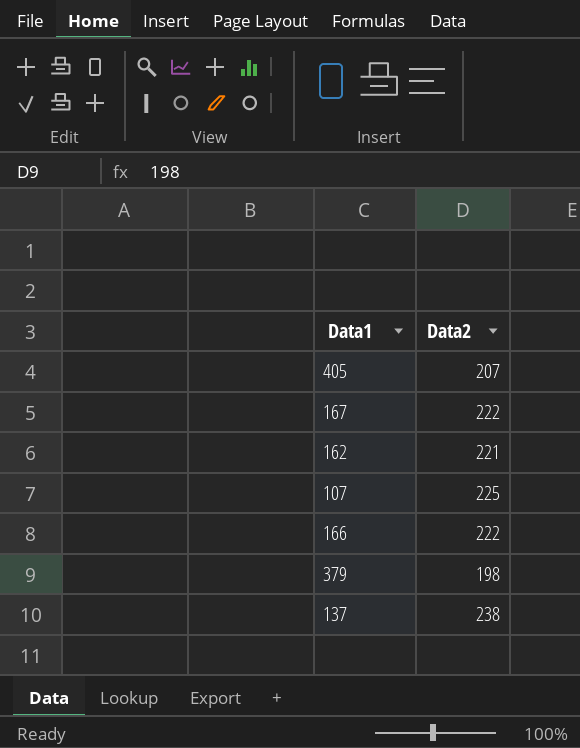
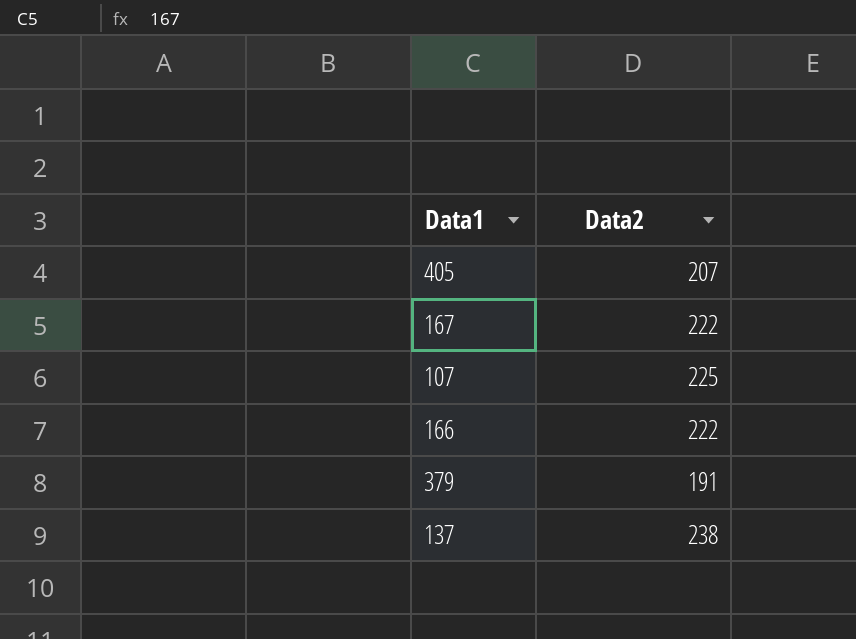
row 162: 221 -> none
379 | Data2: 198 -> 191

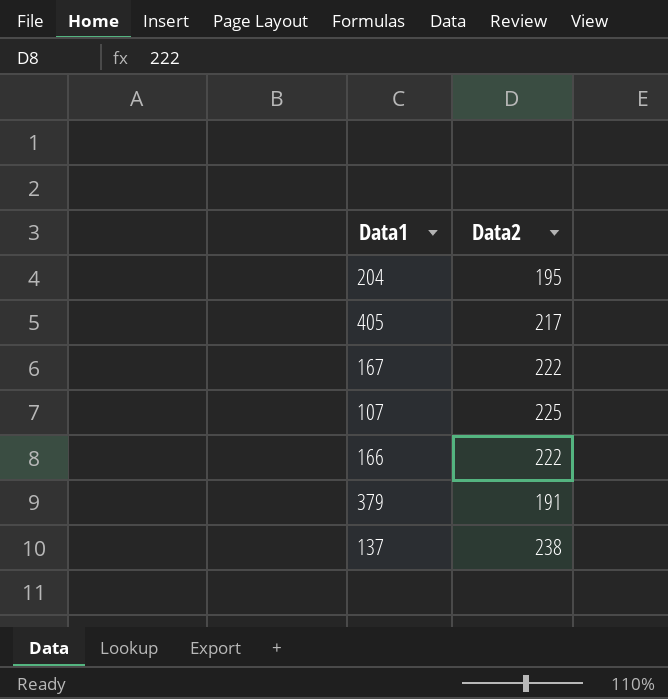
row 204: none -> 195
405 | Data2: 207 -> 217

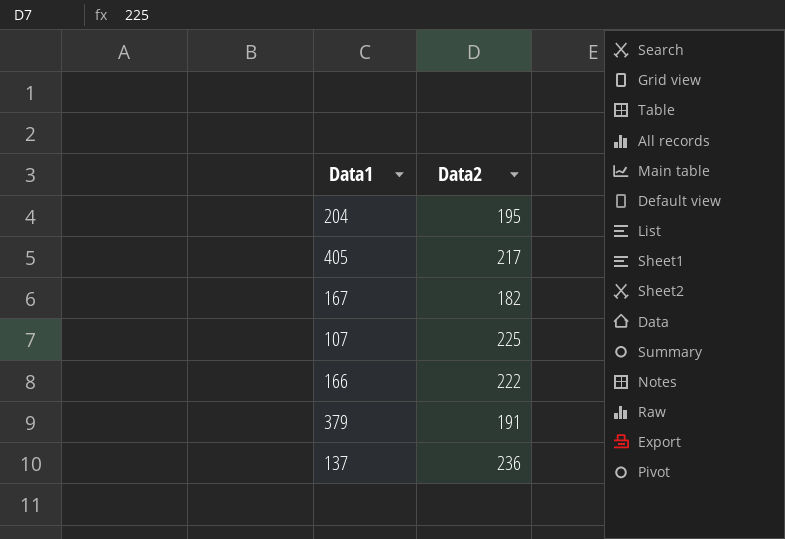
167 | Data2: 222 -> 182
137 | Data2: 238 -> 236

